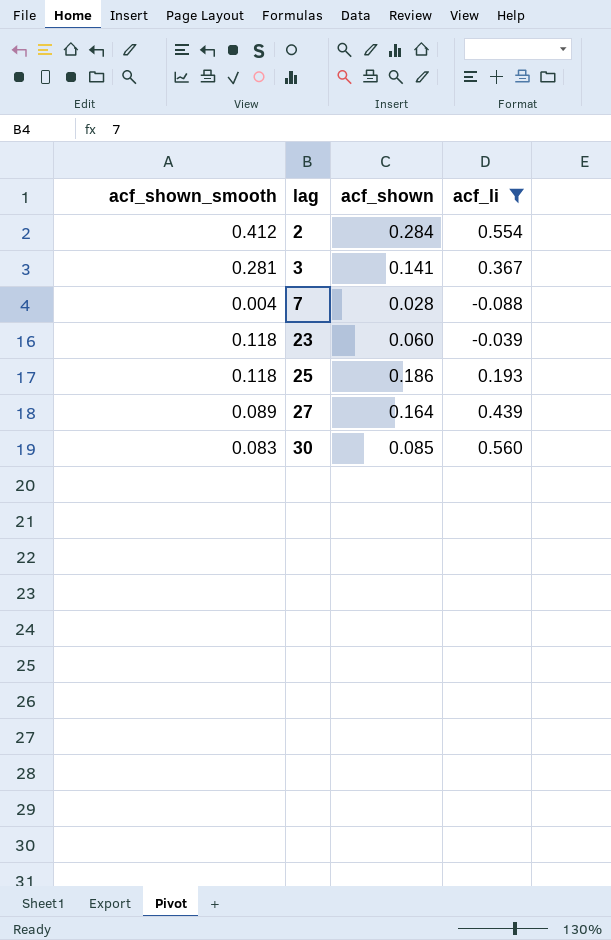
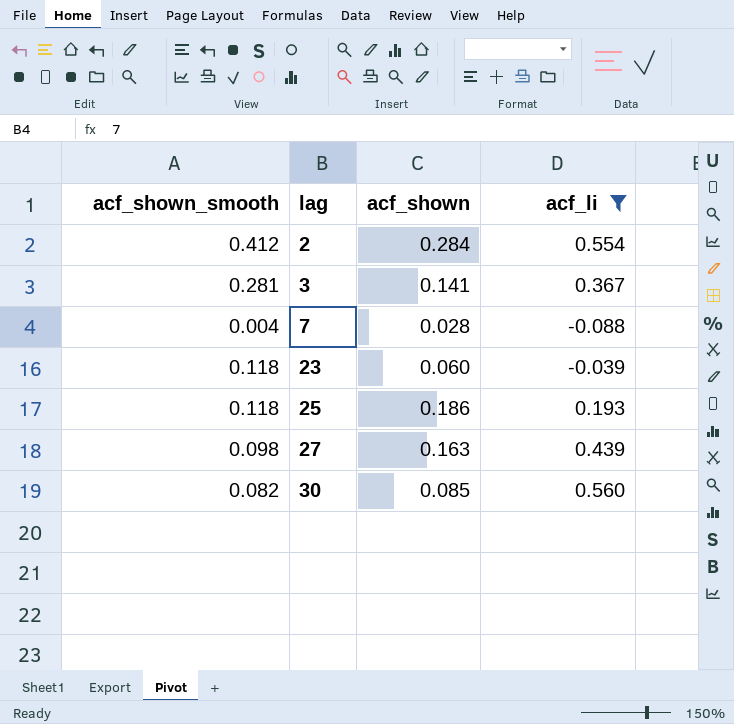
27 | acf_shown_smooth: 0.089 -> 0.098
27 | acf_shown: 0.164 -> 0.163
30 | acf_shown_smooth: 0.083 -> 0.082

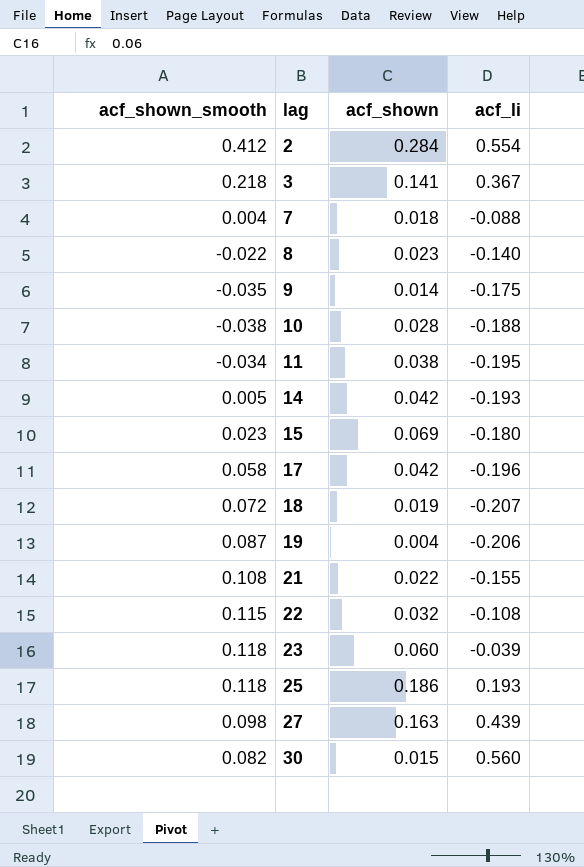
filter: acf_li >= -0.088 -> none
3 | acf_shown_smooth: 0.281 -> 0.218
7 | acf_shown: 0.028 -> 0.018
30 | acf_shown: 0.085 -> 0.015

